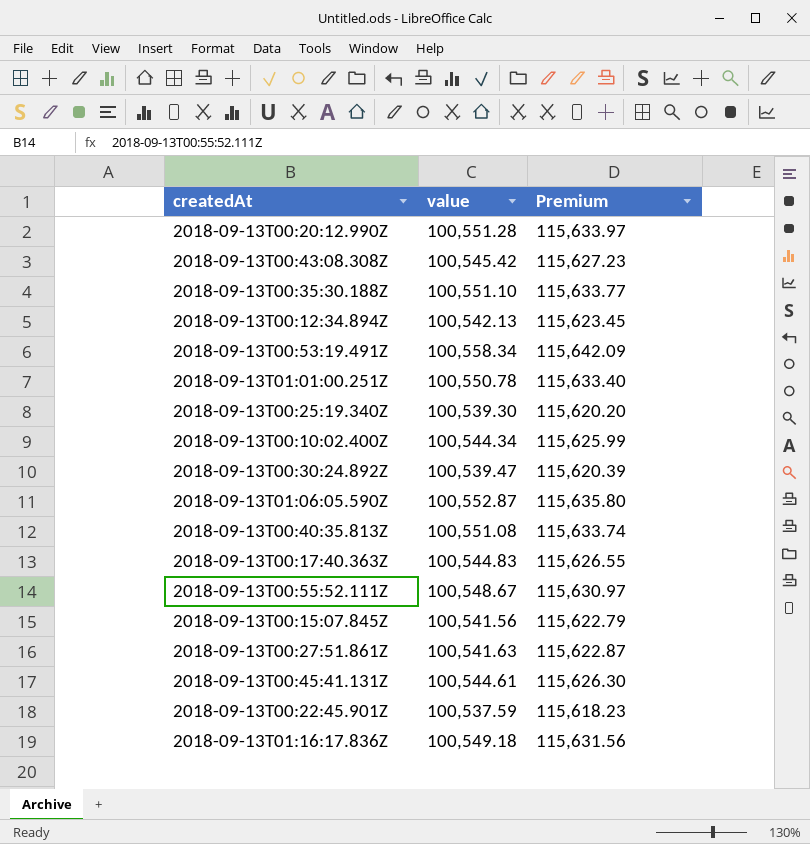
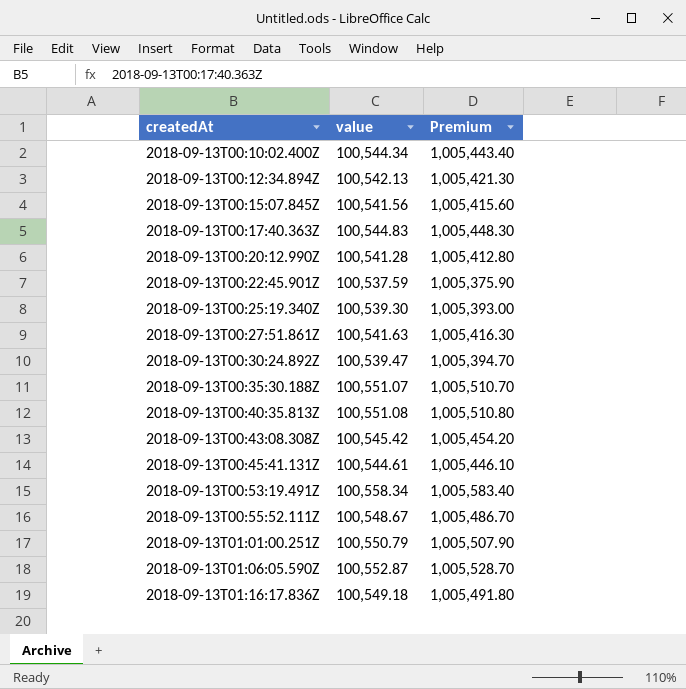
row order: none -> createdAt ascending
column Premium | formula: [value] * 1.15 -> [value] * 10
2018-09-13T00:20:12.990Z | value: 100,551.28 -> 100,541.28
2018-09-13T00:35:30.188Z | value: 100,551.10 -> 100,551.07
2018-09-13T01:01:00.251Z | value: 100,550.78 -> 100,550.79

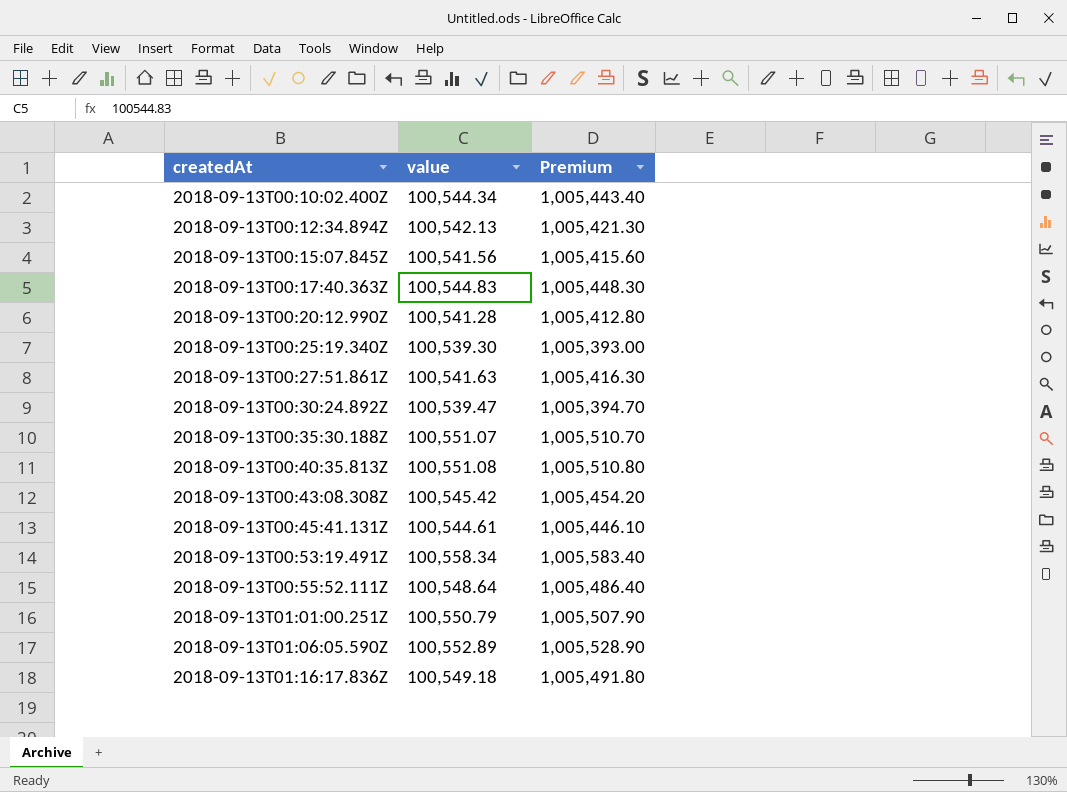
row 2018-09-13T00:22:45.901Z: 100,537.59 | 1,005,375.90 -> none
2018-09-13T00:55:52.111Z | value: 100,548.67 -> 100,548.64
2018-09-13T00:55:52.111Z | Premium: 1,005,486.70 -> 1,005,486.40
2018-09-13T01:06:05.590Z | value: 100,552.87 -> 100,552.89
2018-09-13T01:06:05.590Z | Premium: 1,005,528.70 -> 1,005,528.90

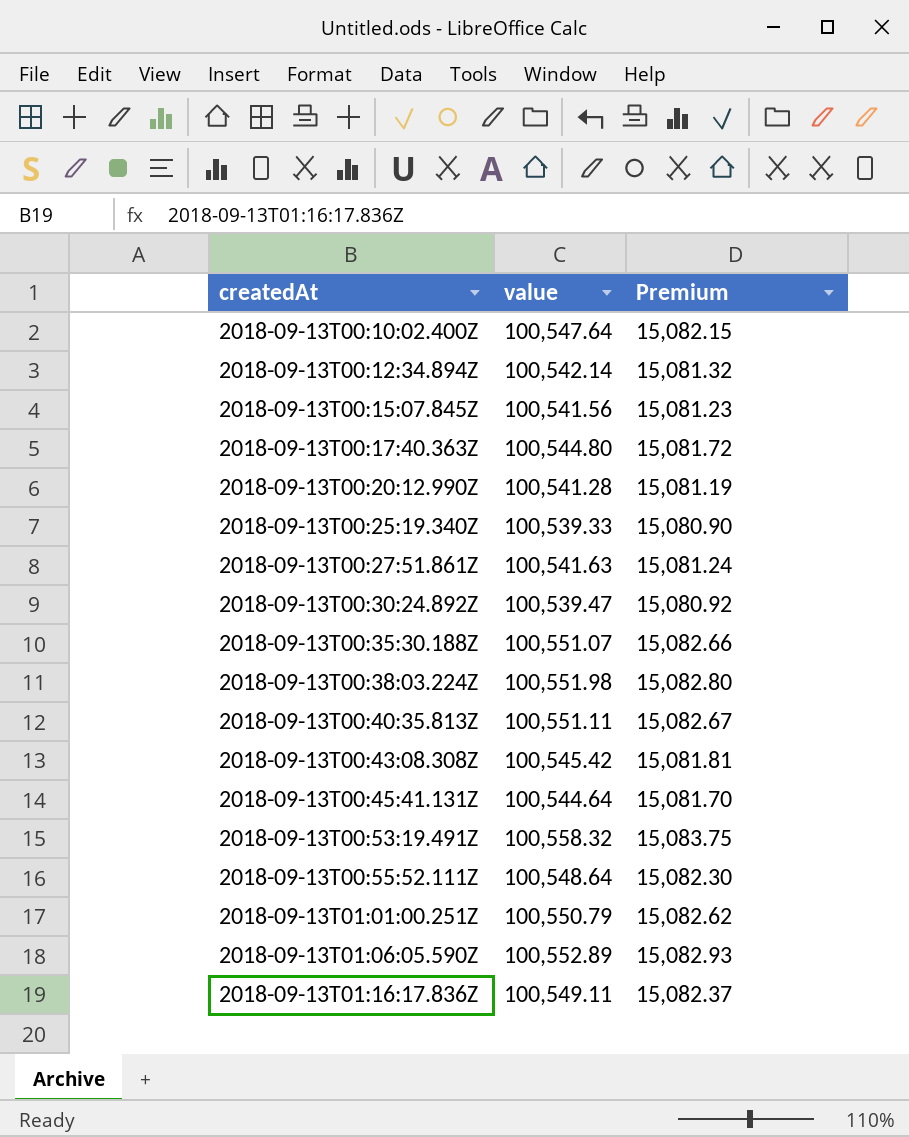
column Premium | formula: [value] * 10 -> [value] * 0.15
2018-09-13T00:10:02.400Z | value: 100,544.34 -> 100,547.64
2018-09-13T00:12:34.894Z | value: 100,542.13 -> 100,542.14
2018-09-13T00:17:40.363Z | value: 100,544.83 -> 100,544.80
2018-09-13T00:25:19.340Z | value: 100,539.30 -> 100,539.33
row 2018-09-13T00:38:03.224Z: none -> 100,551.98 | 15,082.80
2018-09-13T00:40:35.813Z | value: 100,551.08 -> 100,551.11
2018-09-13T00:45:41.131Z | value: 100,544.61 -> 100,544.64
2018-09-13T00:53:19.491Z | value: 100,558.34 -> 100,558.32
2018-09-13T01:16:17.836Z | value: 100,549.18 -> 100,549.11

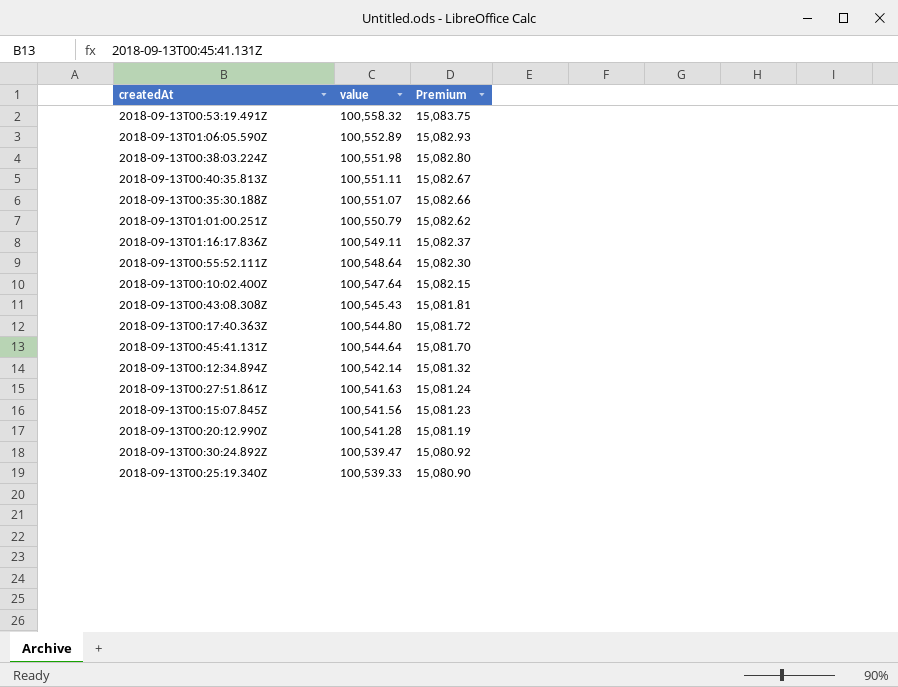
row order: createdAt ascending -> value descending
2018-09-13T00:43:08.308Z | value: 100,545.42 -> 100,545.43

